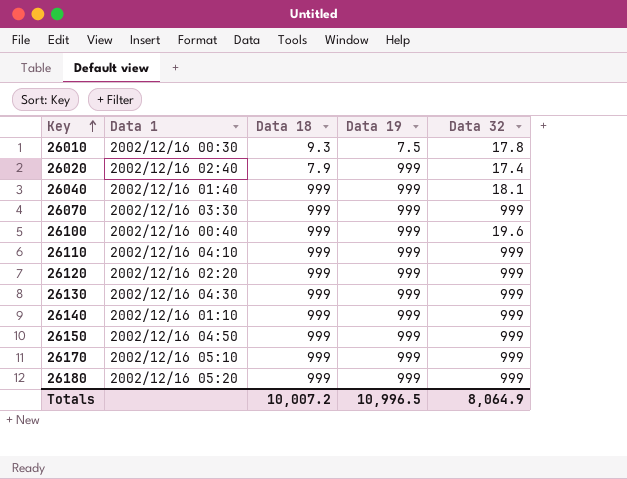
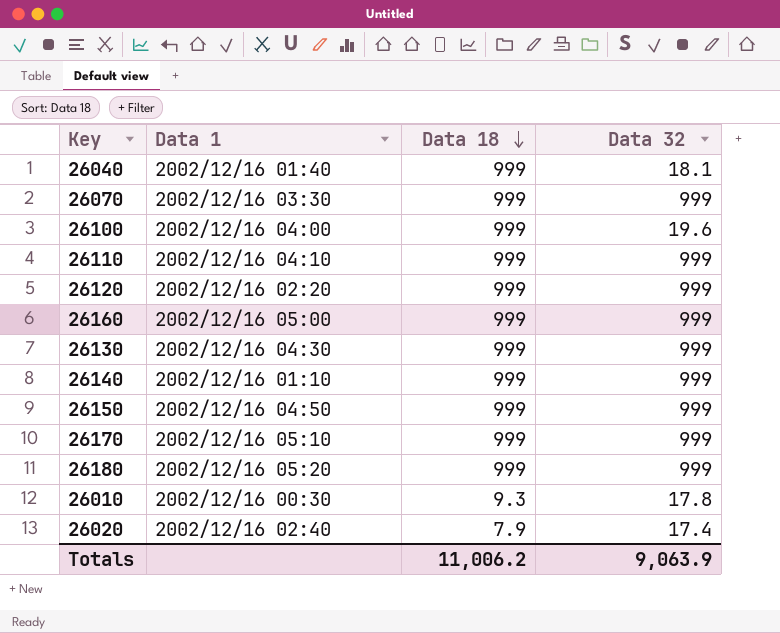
row order: Key ascending -> Data 18 descending
column Data 19 | position: 4 -> none
26100 | Data 1: 2002/12/16 00:40 -> 2002/12/16 04:00
row 26160: none -> 2002/12/16 05:00 | 999 | 999
Totals | Data 18: 10,007.2 -> 11,006.2
Totals | Data 32: 8,064.9 -> 9,063.9

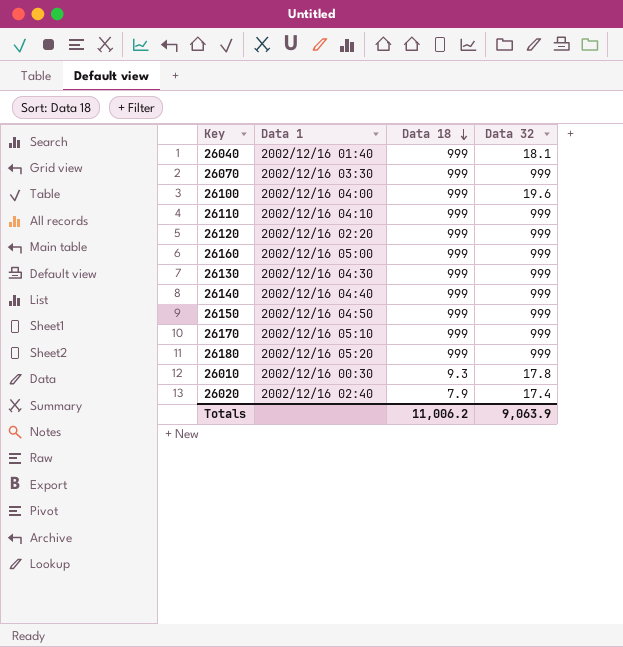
26140 | Data 1: 2002/12/16 01:10 -> 2002/12/16 04:40

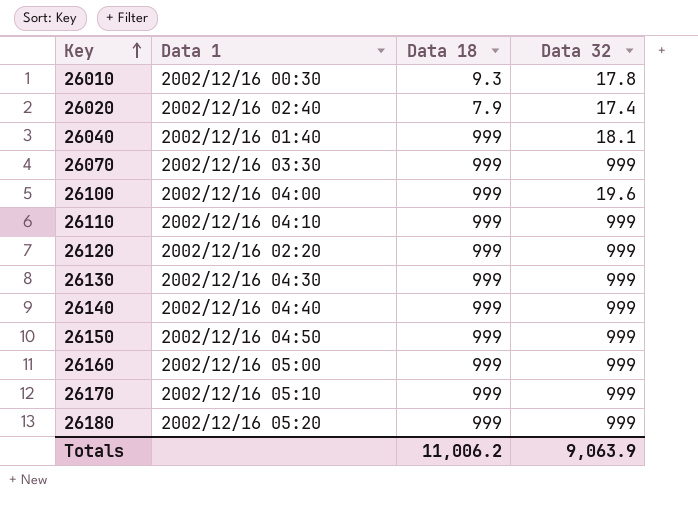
row order: Data 18 descending -> Key ascending

